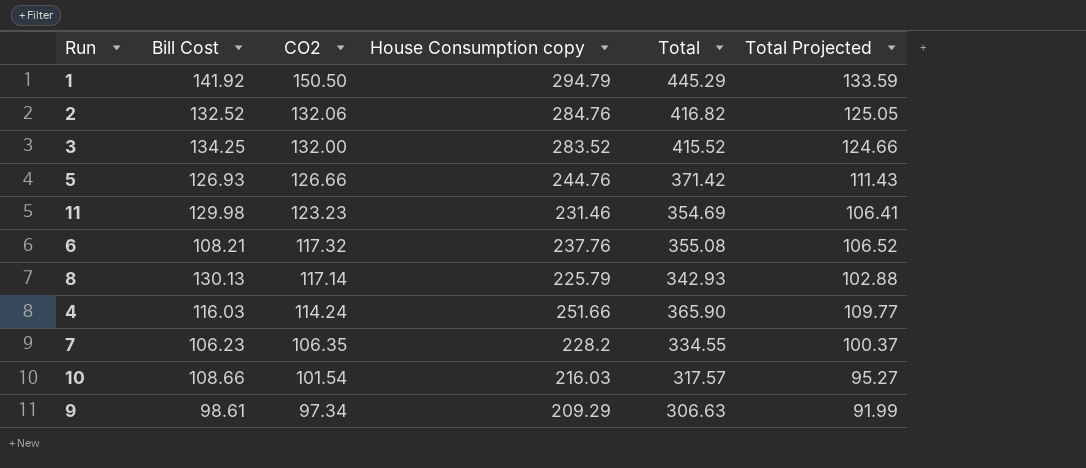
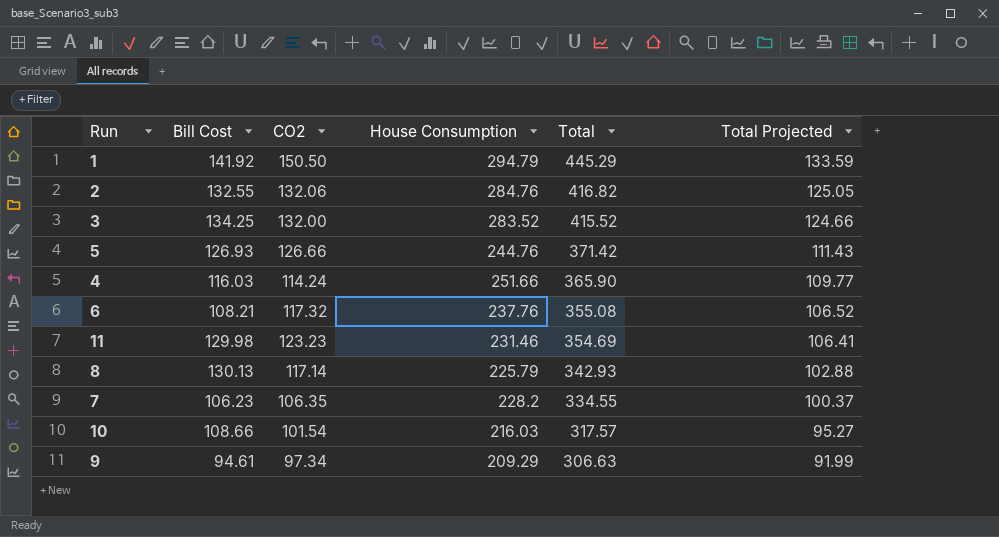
row order: CO2 descending -> Total descending
column name: House Consumption copy -> House Consumption
2 | Bill Cost: 132.52 -> 132.55
9 | Bill Cost: 98.61 -> 94.61

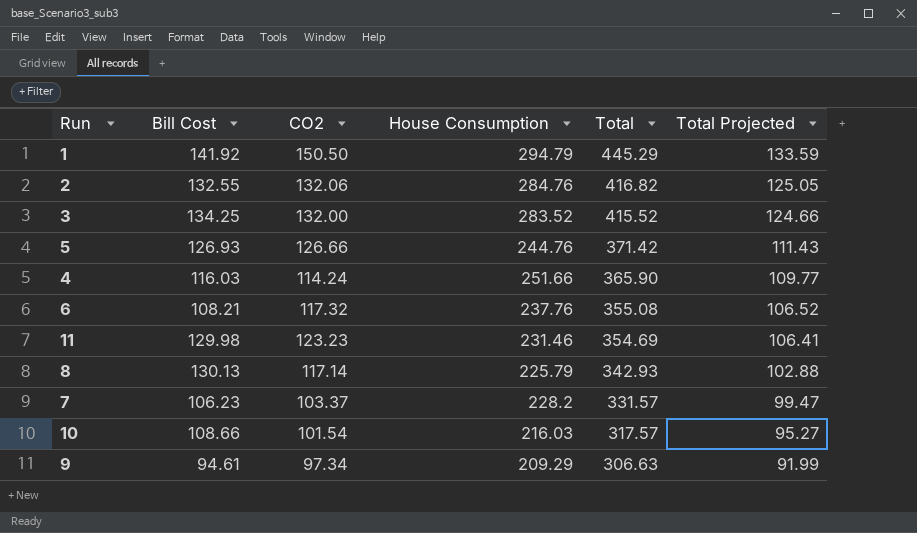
7 | CO2: 106.35 -> 103.37
7 | Total: 334.55 -> 331.57
7 | Total Projected: 100.37 -> 99.47

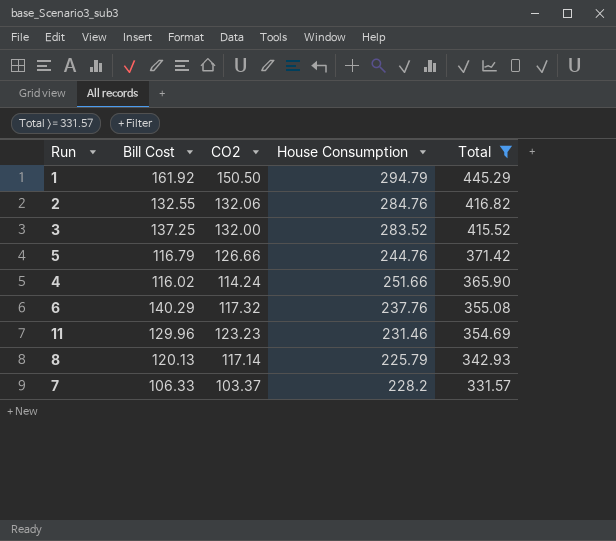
filter: none -> Total >= 331.57
column Total Projected | formula: [Total] * 0.3 -> none
1 | Bill Cost: 141.92 -> 161.92
3 | Bill Cost: 134.25 -> 137.25
5 | Bill Cost: 126.93 -> 116.79
4 | Bill Cost: 116.03 -> 116.02
6 | Bill Cost: 108.21 -> 140.29
11 | Bill Cost: 129.98 -> 129.96
8 | Bill Cost: 130.13 -> 120.13
7 | Bill Cost: 106.23 -> 106.33

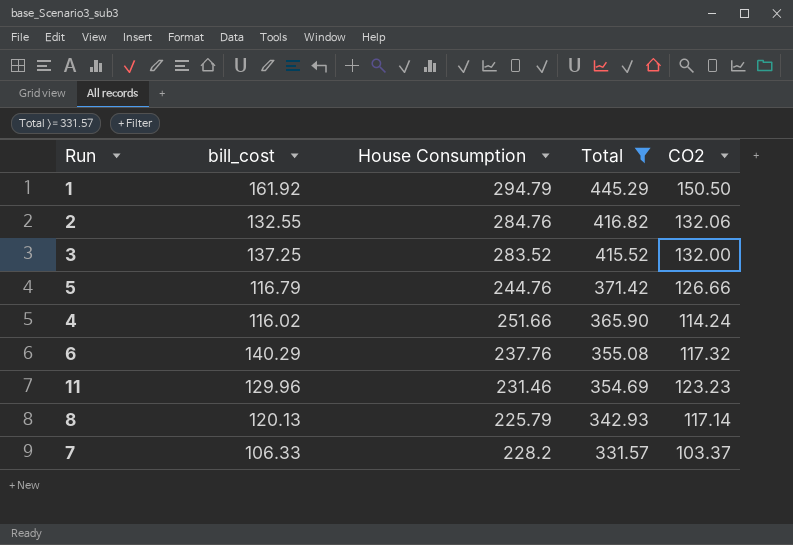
column name: Bill Cost -> bill_cost
column CO2 | position: 3 -> 5

